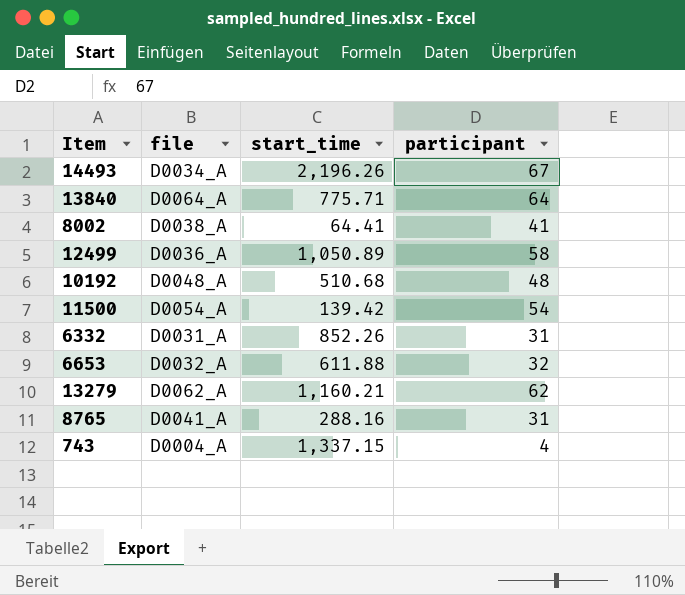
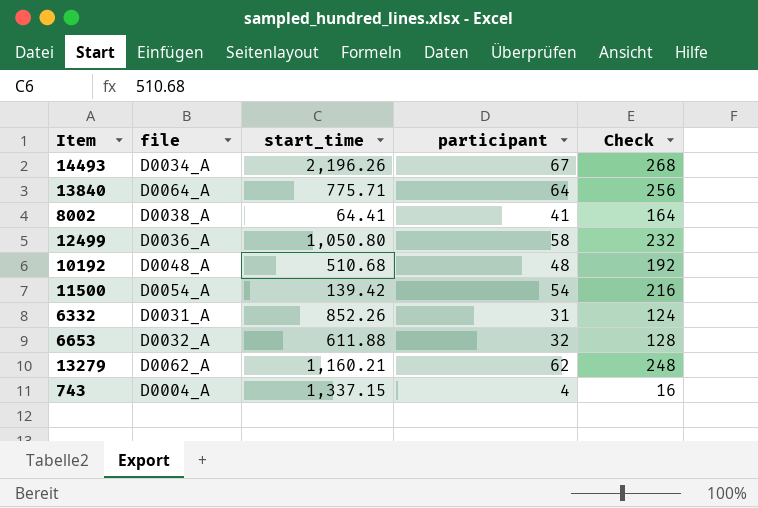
column Check | formula: none -> [participant] * 4
row 8765: D0041_A | 288.16 | 31 -> none
12499 | start_time: 1,050.89 -> 1,050.80

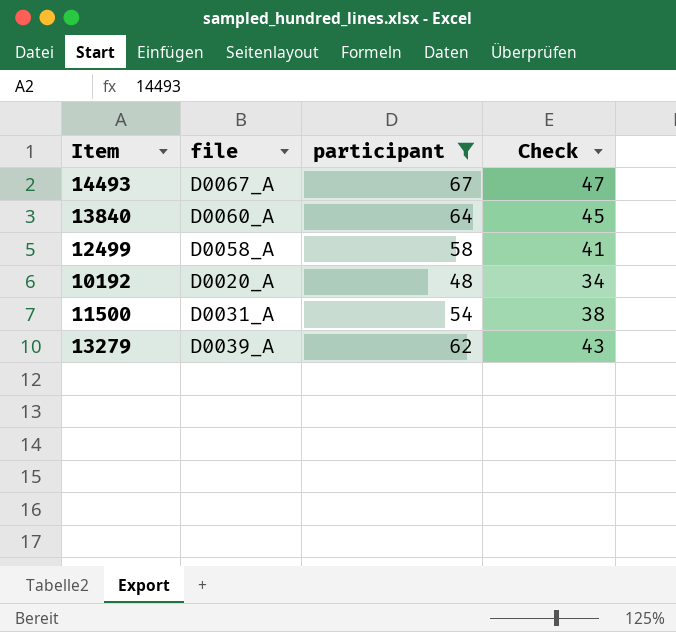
filter: none -> participant >= 48
column start_time | position: 3 -> none
column Check | formula: [participant] * 4 -> [participant] * 0.7
14493 | file: D0034_A -> D0067_A
13840 | file: D0064_A -> D0060_A
12499 | file: D0036_A -> D0058_A
10192 | file: D0048_A -> D0020_A
11500 | file: D0054_A -> D0031_A
13279 | file: D0062_A -> D0039_A

